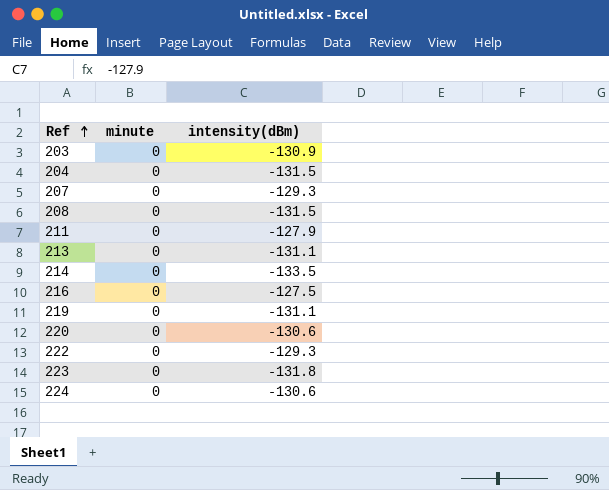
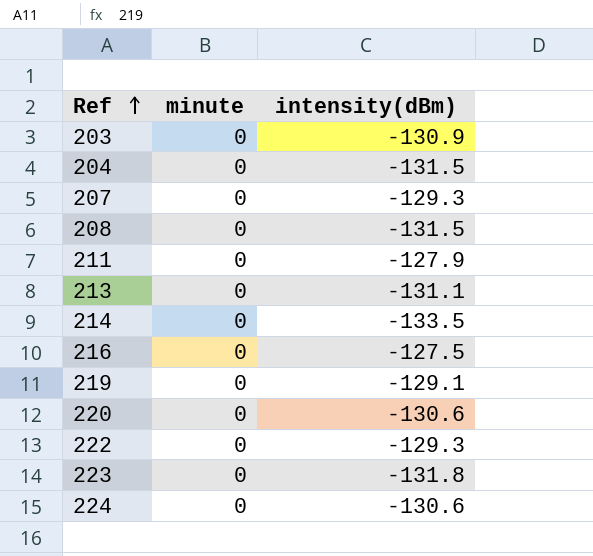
219 | intensity(dBm): -131.1 -> -129.1

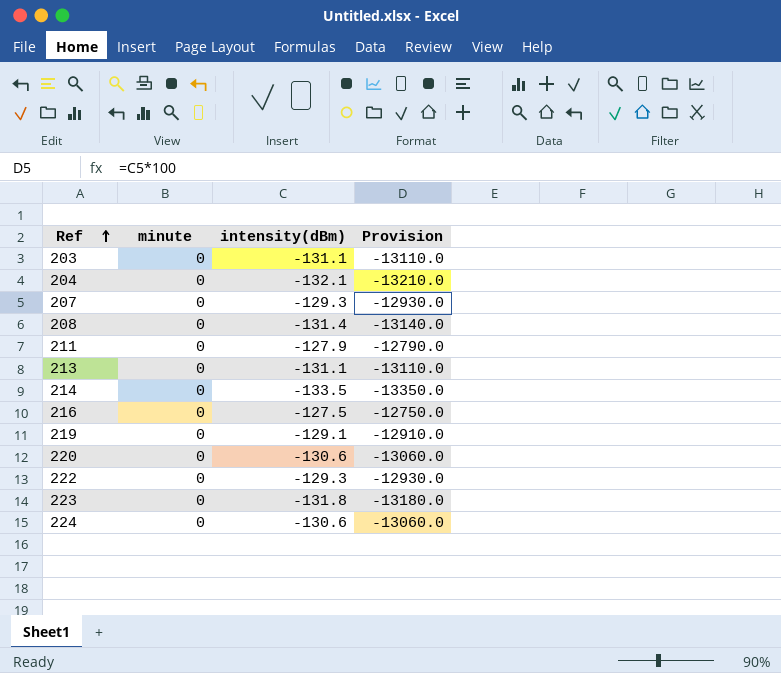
column Provision | formula: none -> [intensity(dBm)] * 100
203 | intensity(dBm): -130.9 -> -131.1
204 | intensity(dBm): -131.5 -> -132.1
208 | intensity(dBm): -131.5 -> -131.4

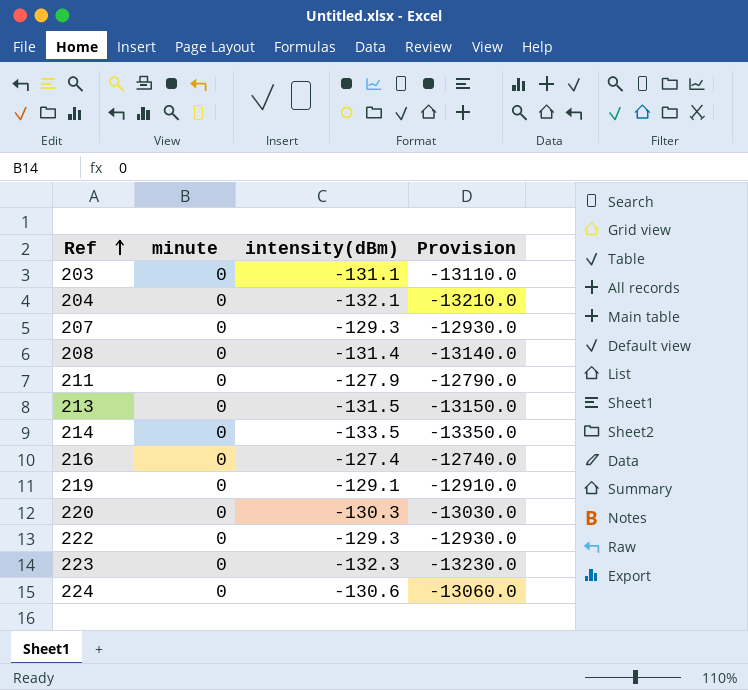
213 | intensity(dBm): -131.1 -> -131.5
213 | Provision: -13110.0 -> -13150.0
216 | intensity(dBm): -127.5 -> -127.4
216 | Provision: -12750.0 -> -12740.0
220 | intensity(dBm): -130.6 -> -130.3
220 | Provision: -13060.0 -> -13030.0
223 | intensity(dBm): -131.8 -> -132.3
223 | Provision: -13180.0 -> -13230.0

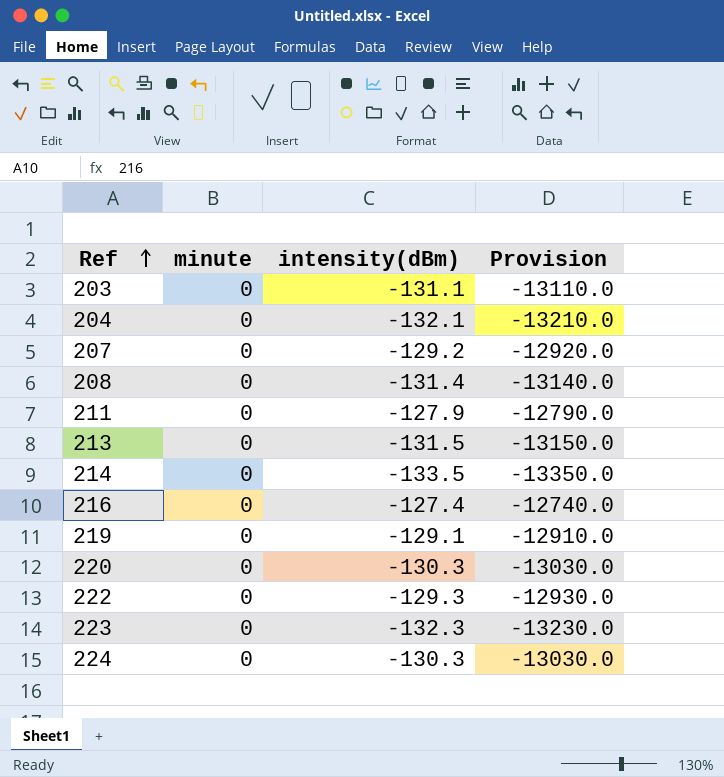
207 | intensity(dBm): -129.3 -> -129.2
207 | Provision: -12930.0 -> -12920.0
224 | intensity(dBm): -130.6 -> -130.3
224 | Provision: -13060.0 -> -13030.0

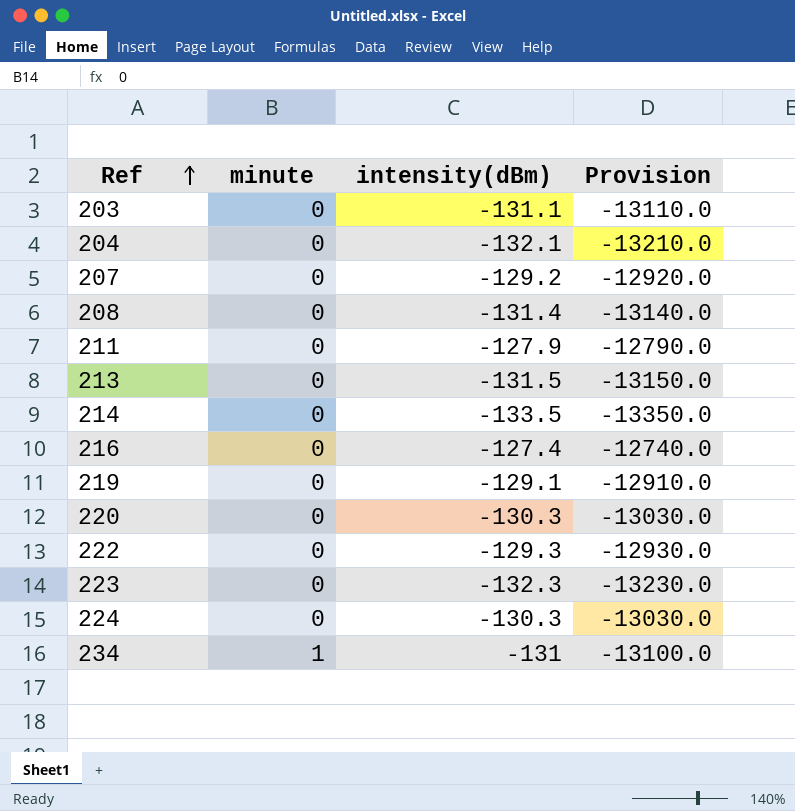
row 234: none -> 1 | -131 | -13100.0

